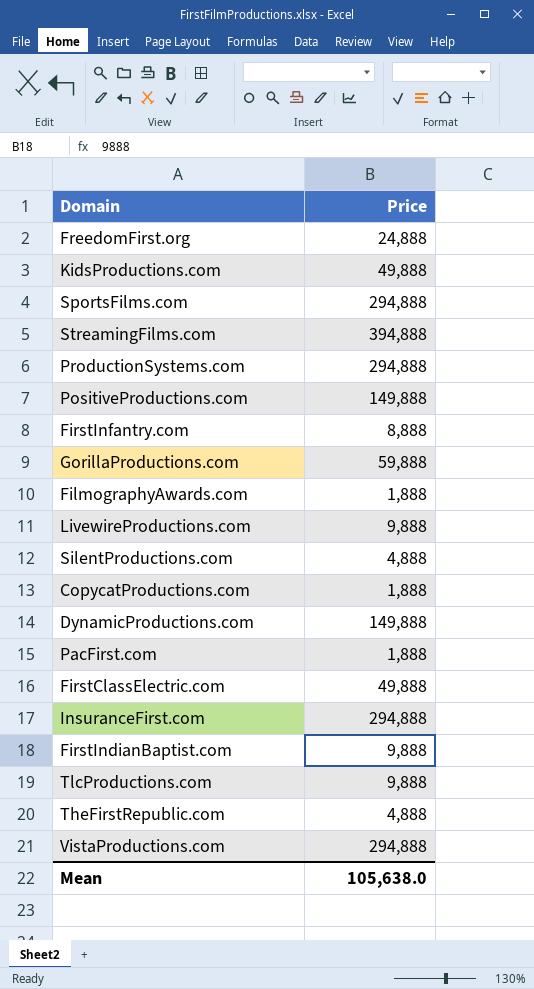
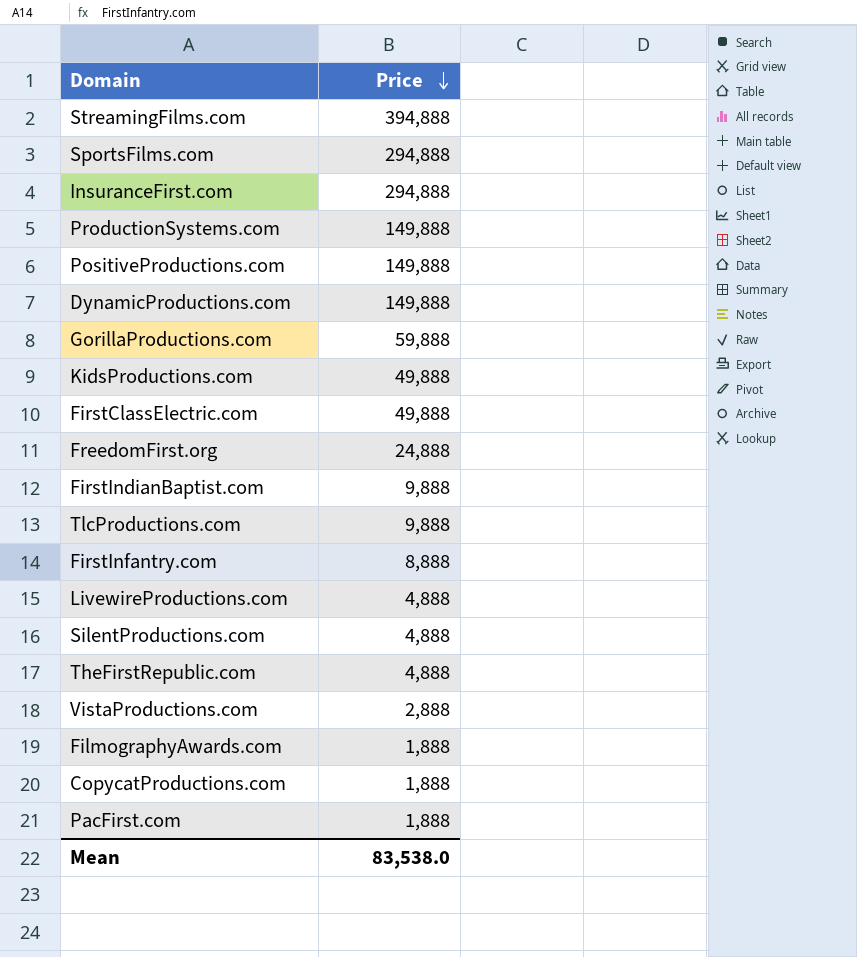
row order: none -> Price descending
ProductionSystems.com | Price: 294,888 -> 149,888
LivewireProductions.com | Price: 9,888 -> 4,888
VistaProductions.com | Price: 294,888 -> 2,888
Mean | Price: 105,638.0 -> 83,538.0

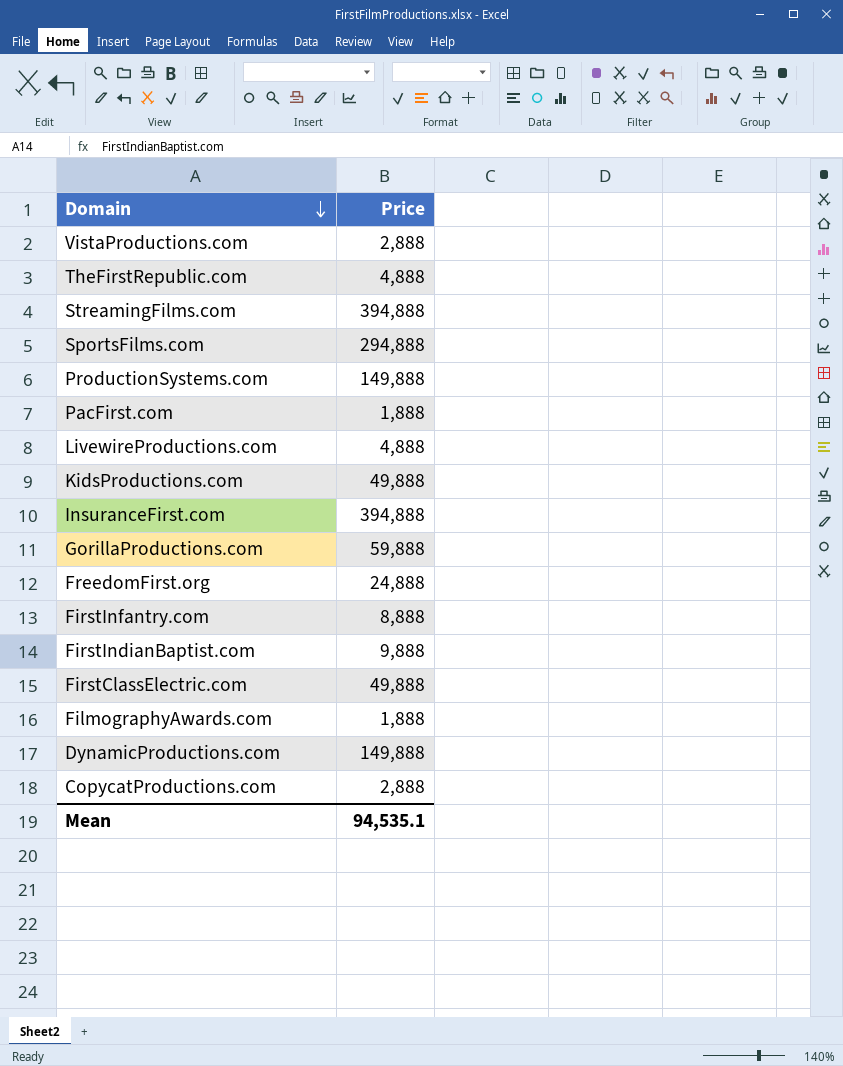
row order: Price descending -> Domain descending
row PositiveProductions.com: 149,888 -> none
row TlcProductions.com: 9,888 -> none
row SilentProductions.com: 4,888 -> none
InsuranceFirst.com | Price: 294,888 -> 394,888
CopycatProductions.com | Price: 1,888 -> 2,888
Mean | Price: 83,538.0 -> 94,535.1

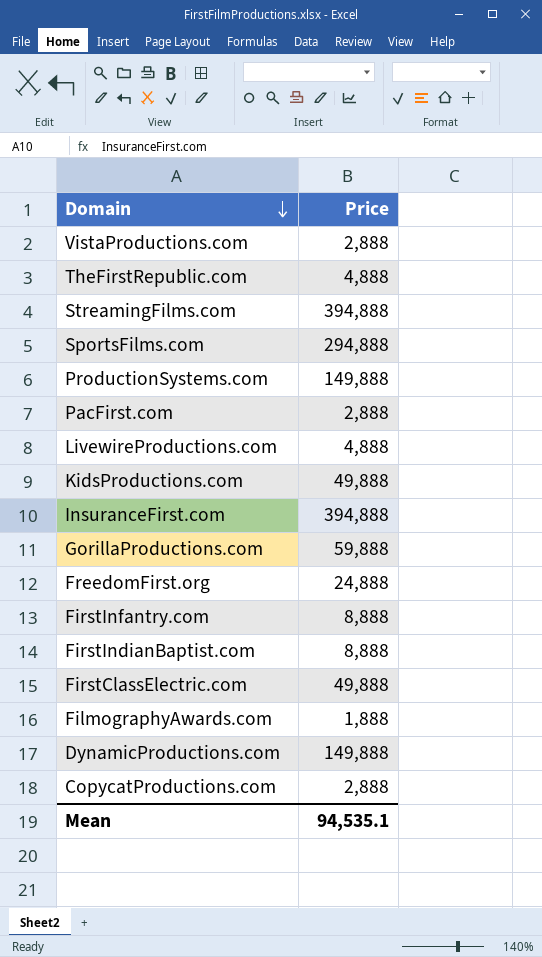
PacFirst.com | Price: 1,888 -> 2,888
FirstIndianBaptist.com | Price: 9,888 -> 8,888

